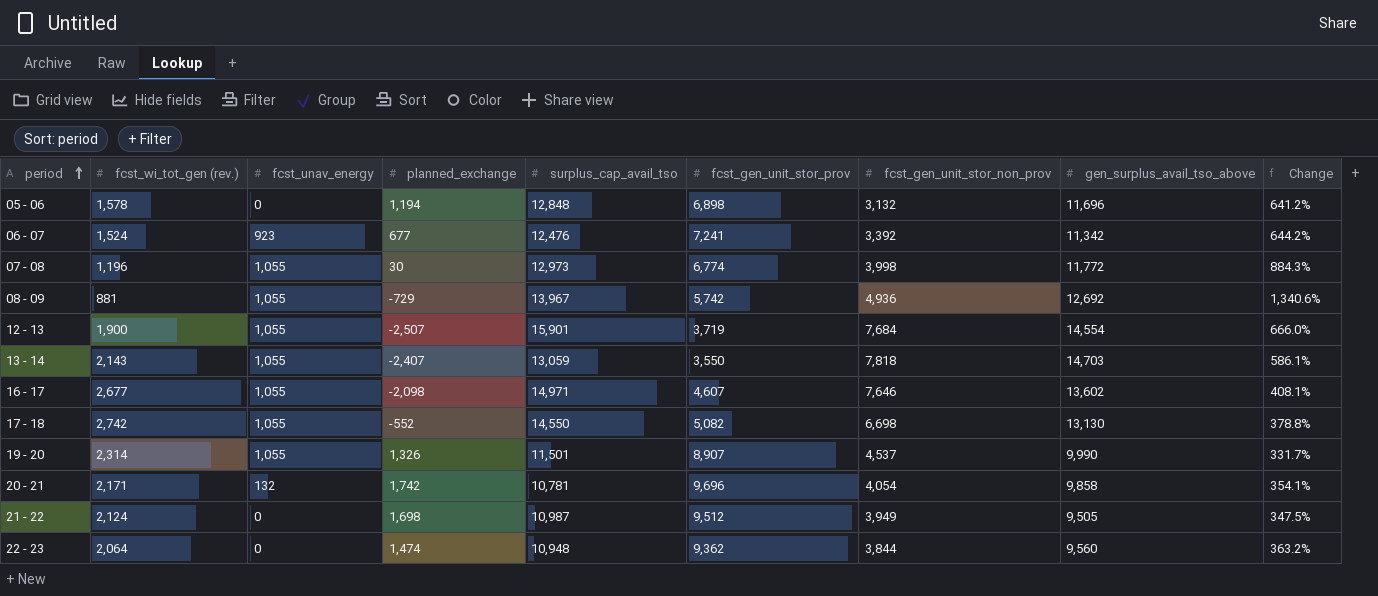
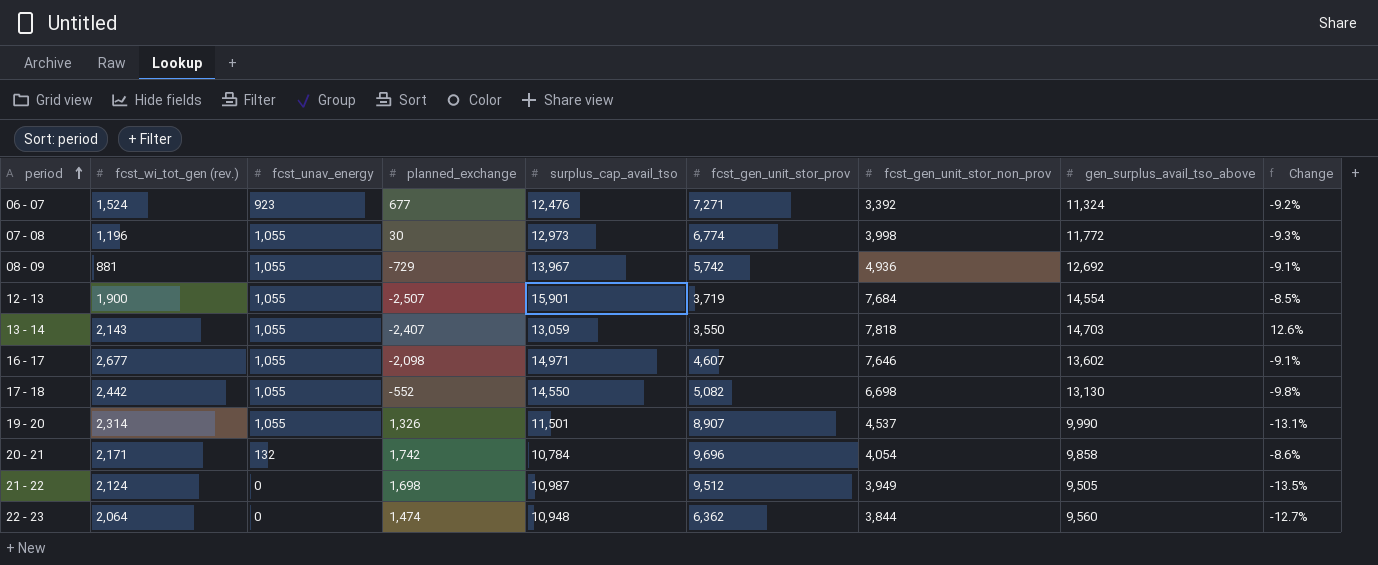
column Change | formula: ([gen_surplus_avail_tso_above] - [fcst_wi_tot_gen (rev.)]) / [fcst_wi_tot_gen (rev.)] -> ([gen_surplus_avail_tso_above] - [surplus_cap_avail_tso]) / [surplus_cap_avail_tso]
row 05 - 06: 1,578 | 0 | 1,194 | 12,848 | 6,898 | 3,132 | 11,696 | 641.2% -> none
06 - 07 | fcst_gen_unit_stor_prov: 7,241 -> 7,271
06 - 07 | gen_surplus_avail_tso_above: 11,342 -> 11,324
17 - 18 | fcst_wi_tot_gen (rev.): 2,742 -> 2,442
20 - 21 | surplus_cap_avail_tso: 10,781 -> 10,784
22 - 23 | fcst_gen_unit_stor_prov: 9,362 -> 6,362

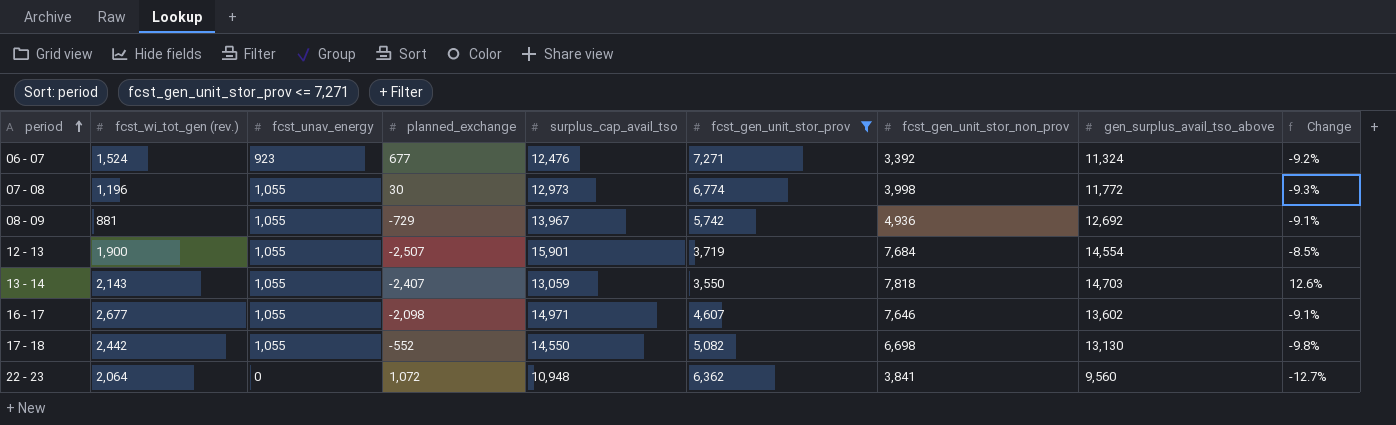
filter: none -> fcst_gen_unit_stor_prov <= 7,271
22 - 23 | planned_exchange: 1,474 -> 1,072
22 - 23 | fcst_gen_unit_stor_non_prov: 3,844 -> 3,841

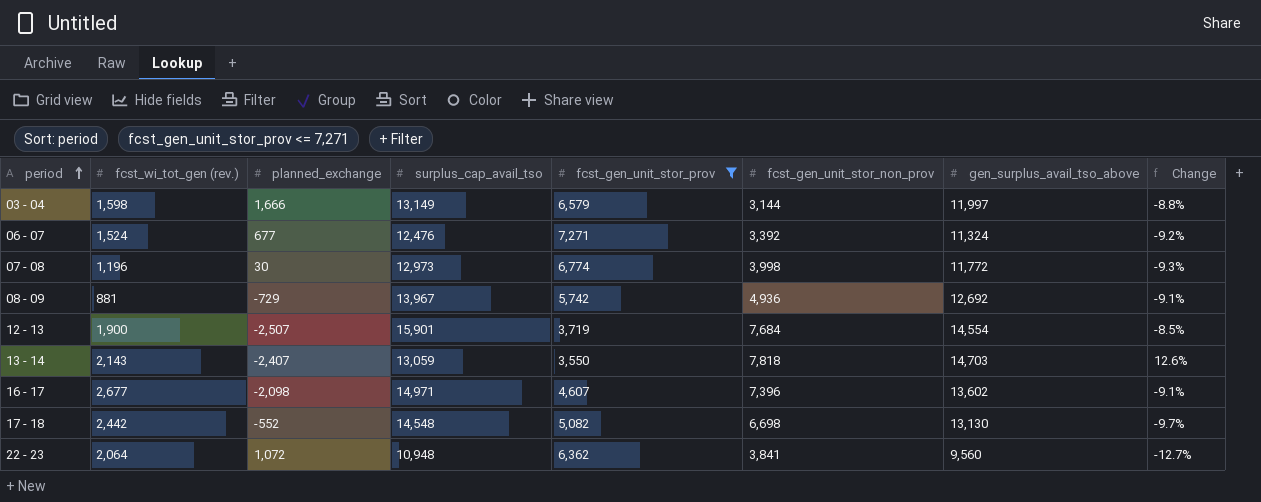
column fcst_unav_energy | position: 3 -> none
row 03 - 04: none -> 1,598 | 1,666 | 13,149 | 6,579 | 3,144 | 11,997 | -8.8%
16 - 17 | fcst_gen_unit_stor_non_prov: 7,646 -> 7,396
17 - 18 | surplus_cap_avail_tso: 14,550 -> 14,548
17 - 18 | Change: -9.8% -> -9.7%

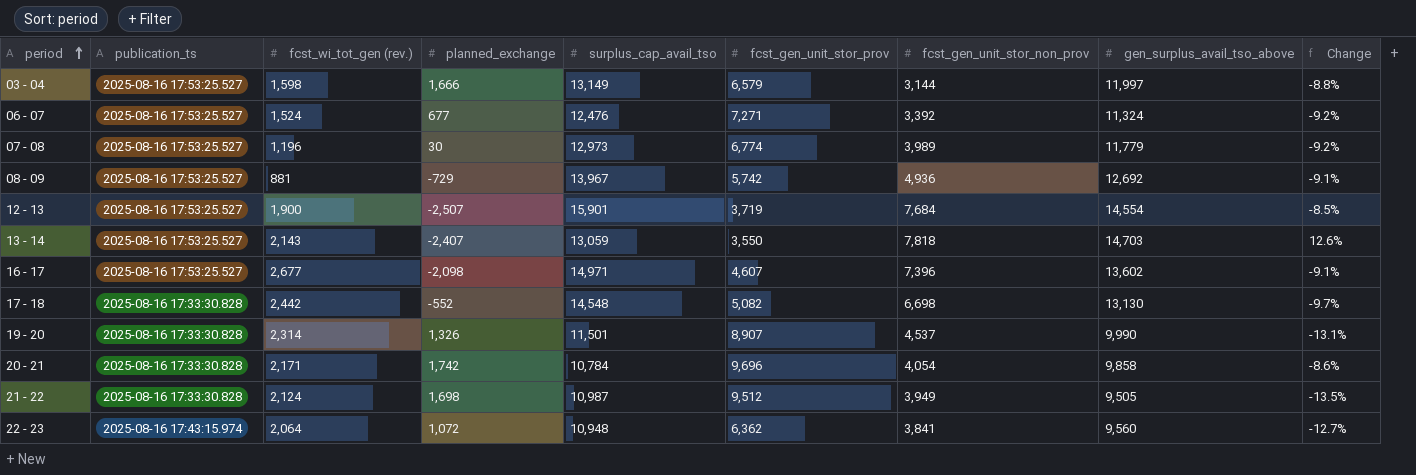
filter: fcst_gen_unit_stor_prov <= 7,271 -> none
column publication_ts | position: none -> 2
07 - 08 | fcst_gen_unit_stor_non_prov: 3,998 -> 3,989
07 - 08 | gen_surplus_avail_tso_above: 11,772 -> 11,779
07 - 08 | Change: -9.3% -> -9.2%

